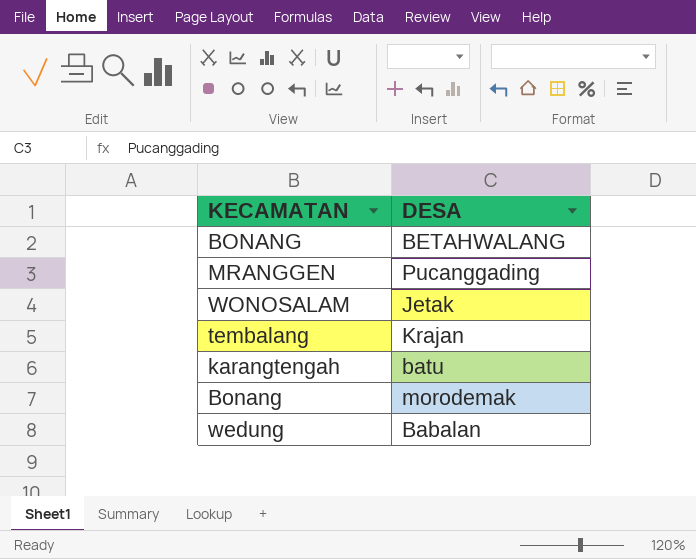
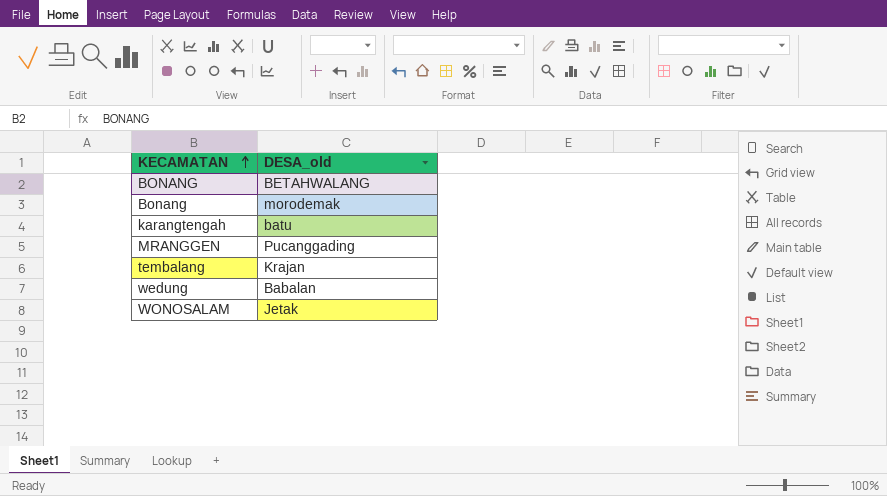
row order: none -> KECAMATAN ascending
column name: DESA -> DESA_old

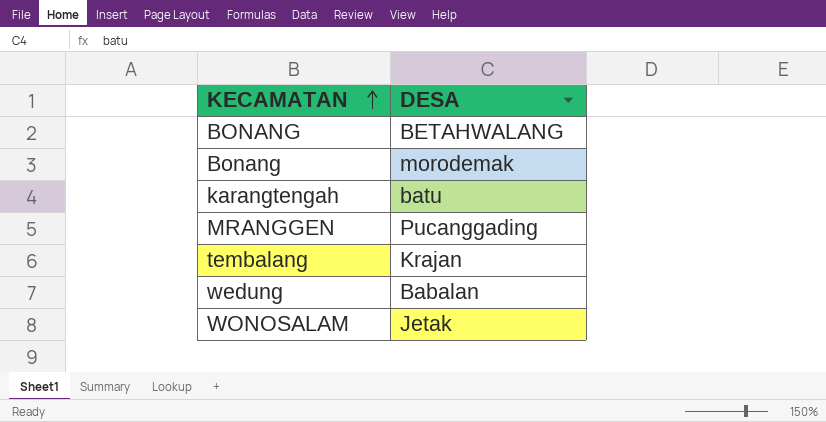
column name: DESA_old -> DESA

